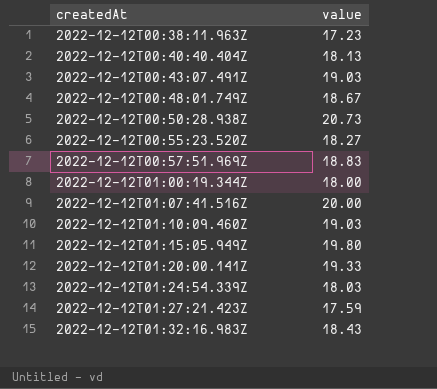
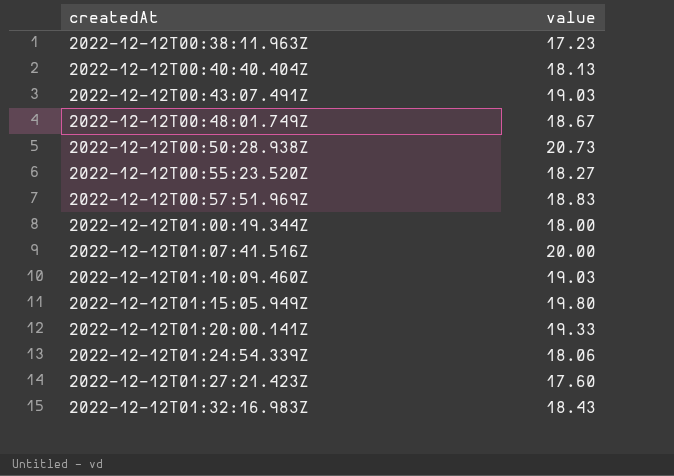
2022-12-12T01:24:54.339Z | value: 18.03 -> 18.06
2022-12-12T01:27:21.423Z | value: 17.59 -> 17.60

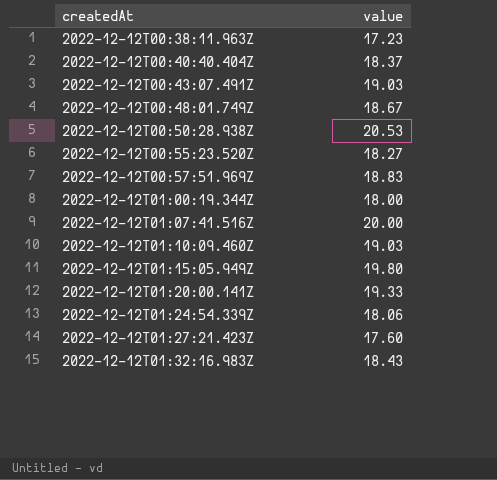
2022-12-12T00:40:40.404Z | value: 18.13 -> 18.37
2022-12-12T00:50:28.938Z | value: 20.73 -> 20.53

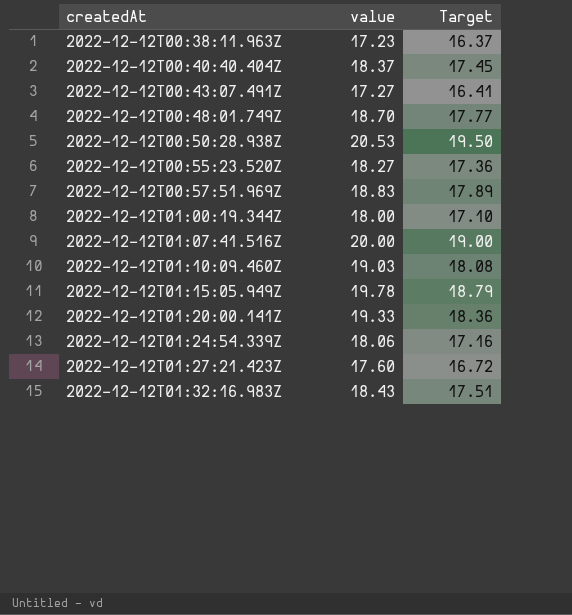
column Target | formula: none -> [value] * 0.95
2022-12-12T00:43:07.491Z | value: 19.03 -> 17.27
2022-12-12T00:48:01.749Z | value: 18.67 -> 18.70
2022-12-12T01:15:05.949Z | value: 19.80 -> 19.78

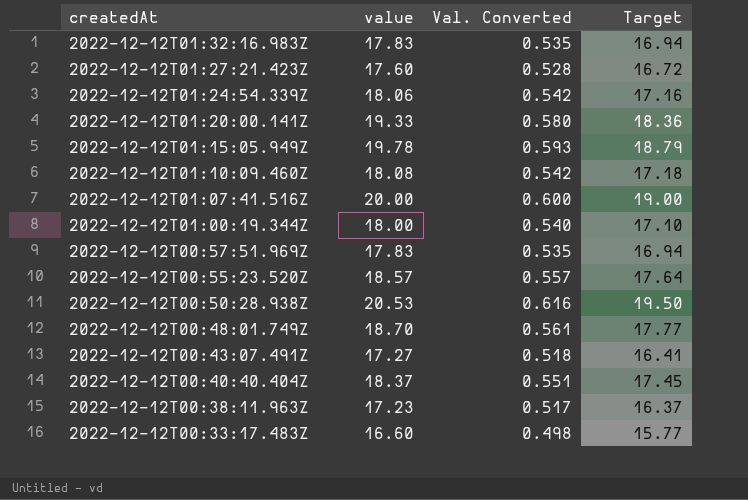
row order: createdAt ascending -> createdAt descending
column Val. Converted | formula: none -> [value] * 0.03
2022-12-12T01:32:16.983Z | value: 18.43 -> 17.83
2022-12-12T01:32:16.983Z | Target: 17.51 -> 16.94
2022-12-12T01:10:09.460Z | value: 19.03 -> 18.08
2022-12-12T01:10:09.460Z | Target: 18.08 -> 17.18
2022-12-12T00:57:51.969Z | value: 18.83 -> 17.83
2022-12-12T00:57:51.969Z | Target: 17.89 -> 16.94
2022-12-12T00:55:23.520Z | value: 18.27 -> 18.57
2022-12-12T00:55:23.520Z | Target: 17.36 -> 17.64
row 2022-12-12T00:33:17.483Z: none -> 16.60 | 0.498 | 15.77

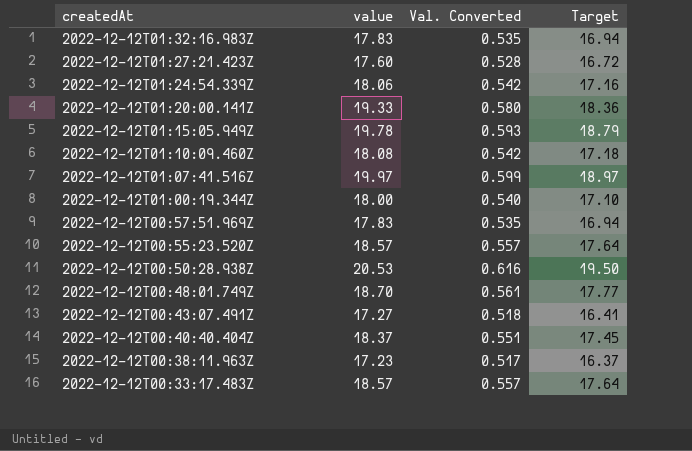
2022-12-12T01:07:41.516Z | value: 20.00 -> 19.97
2022-12-12T01:07:41.516Z | Val. Converted: 0.600 -> 0.599
2022-12-12T01:07:41.516Z | Target: 19.00 -> 18.97
2022-12-12T00:33:17.483Z | value: 16.60 -> 18.57
2022-12-12T00:33:17.483Z | Val. Converted: 0.498 -> 0.557
2022-12-12T00:33:17.483Z | Target: 15.77 -> 17.64

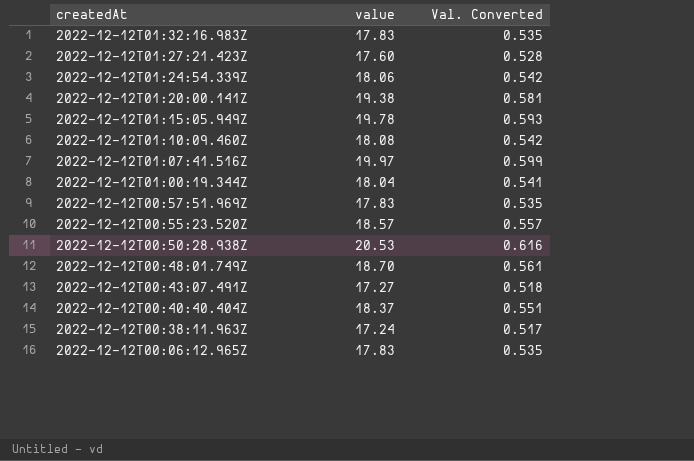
column Target | formula: [value] * 0.95 -> none
row 2022-12-12T00:33:17.483Z: 18.57 | 0.557 | 17.64 -> none
2022-12-12T01:20:00.141Z | value: 19.33 -> 19.38
2022-12-12T01:20:00.141Z | Val. Converted: 0.580 -> 0.581
2022-12-12T01:00:19.344Z | value: 18.00 -> 18.04
2022-12-12T01:00:19.344Z | Val. Converted: 0.540 -> 0.541
2022-12-12T00:38:11.963Z | value: 17.23 -> 17.24
row 2022-12-12T00:06:12.965Z: none -> 17.83 | 0.535

